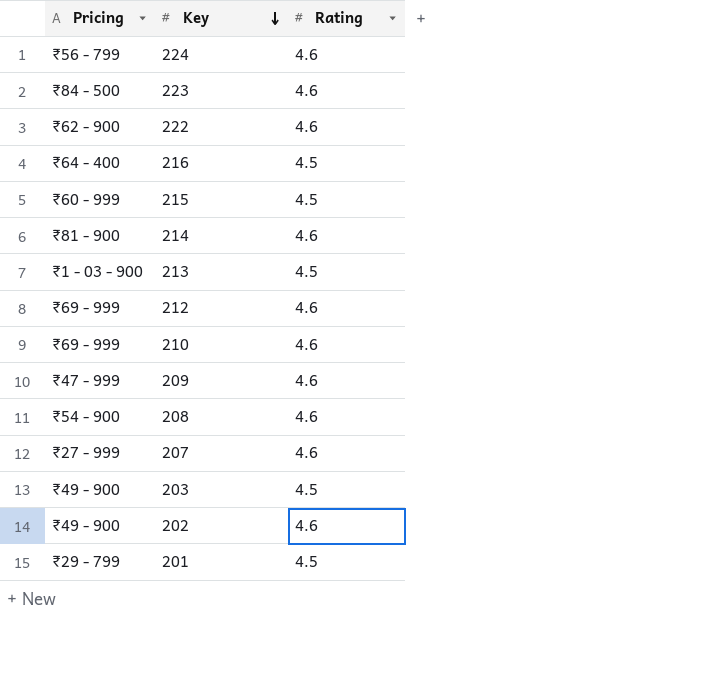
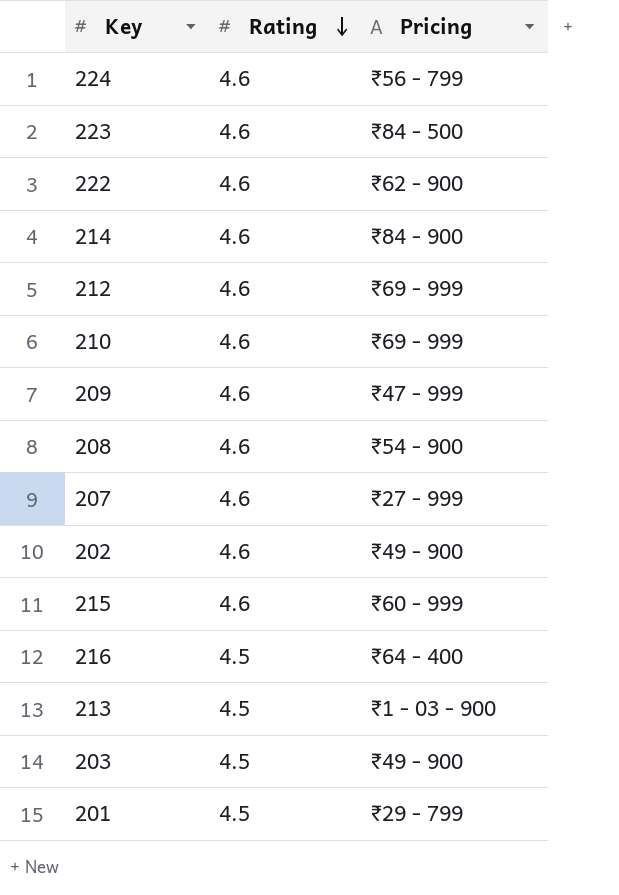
row order: Key descending -> Rating descending
column Pricing | position: 1 -> 3
214 | Pricing: ₹81 - 900 -> ₹84 - 900
215 | Rating: 4.5 -> 4.6

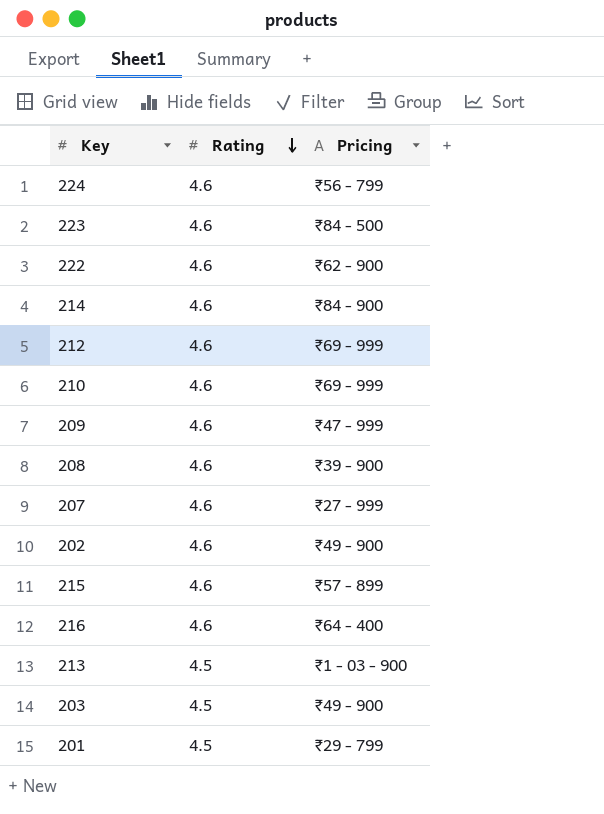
208 | Pricing: ₹54 - 900 -> ₹39 - 900
215 | Pricing: ₹60 - 999 -> ₹57 - 899
216 | Rating: 4.5 -> 4.6

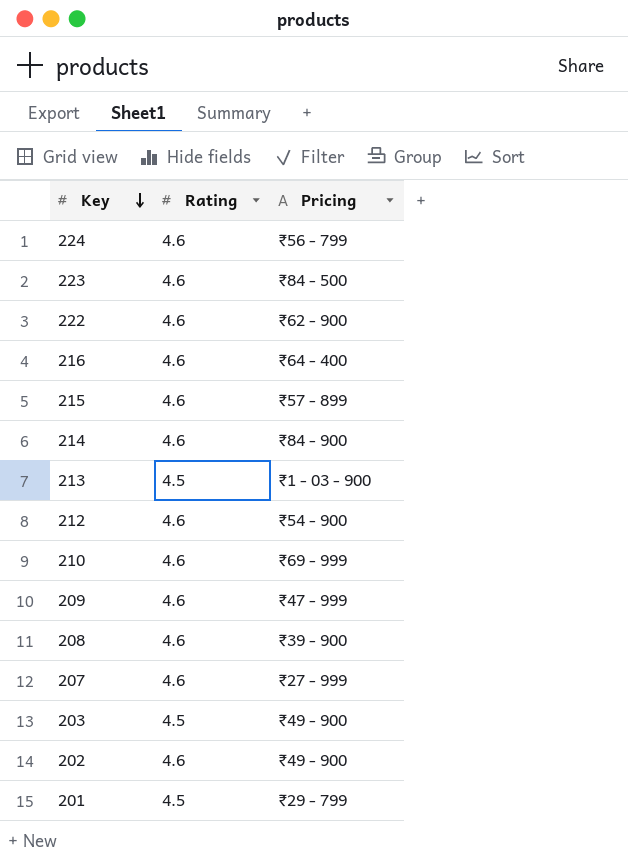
row order: Rating descending -> Key descending
212 | Pricing: ₹69 - 999 -> ₹54 - 900

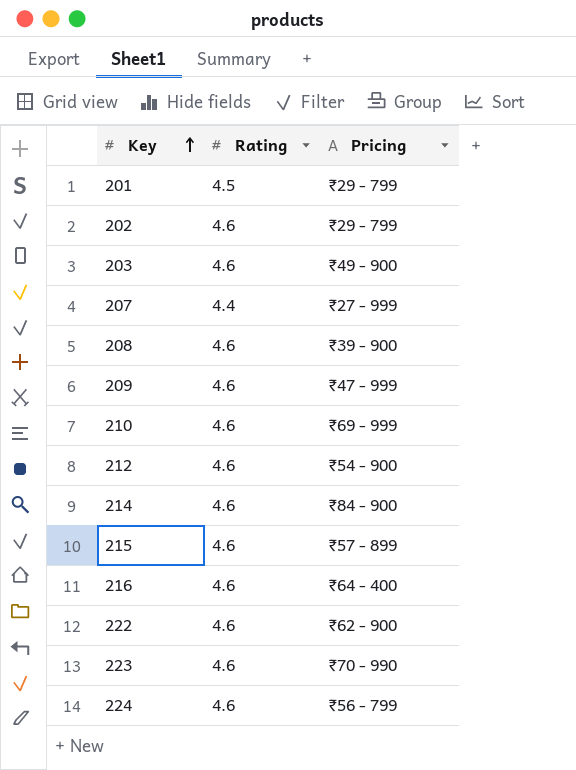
row order: Key descending -> Key ascending
row 213: 4.5 | ₹1 - 03 - 900 -> none
202 | Pricing: ₹49 - 900 -> ₹29 - 799
203 | Rating: 4.5 -> 4.6
207 | Rating: 4.6 -> 4.4
223 | Pricing: ₹84 - 500 -> ₹70 - 990

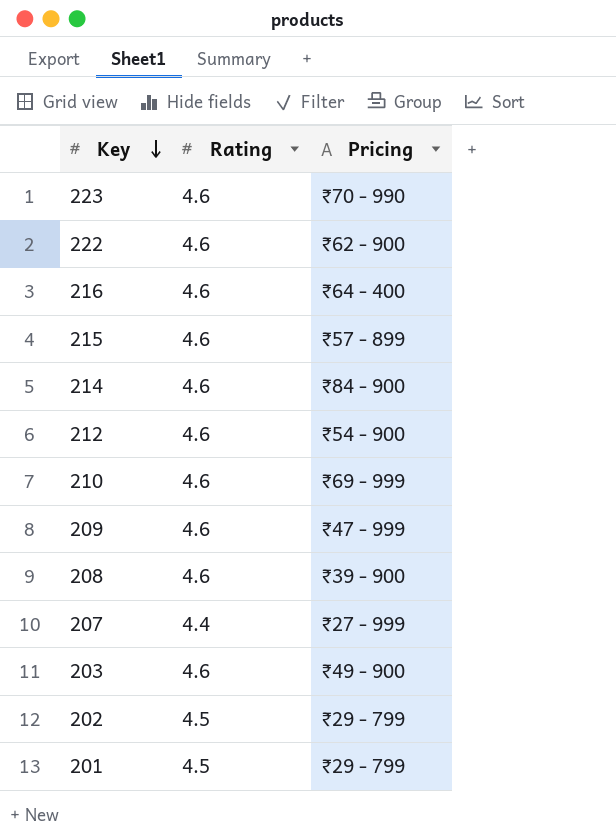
row order: Key ascending -> Key descending
row 224: 4.6 | ₹56 - 799 -> none
202 | Rating: 4.6 -> 4.5

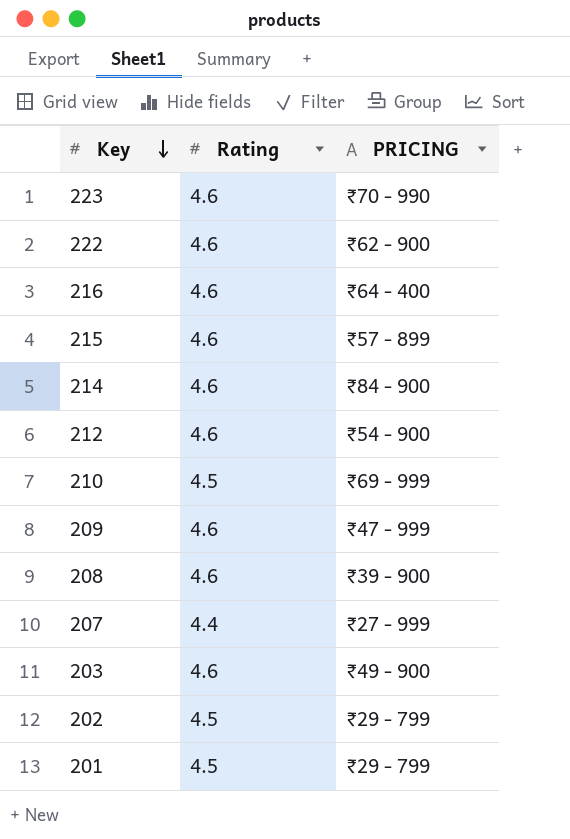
column name: Pricing -> PRICING
210 | Rating: 4.6 -> 4.5

